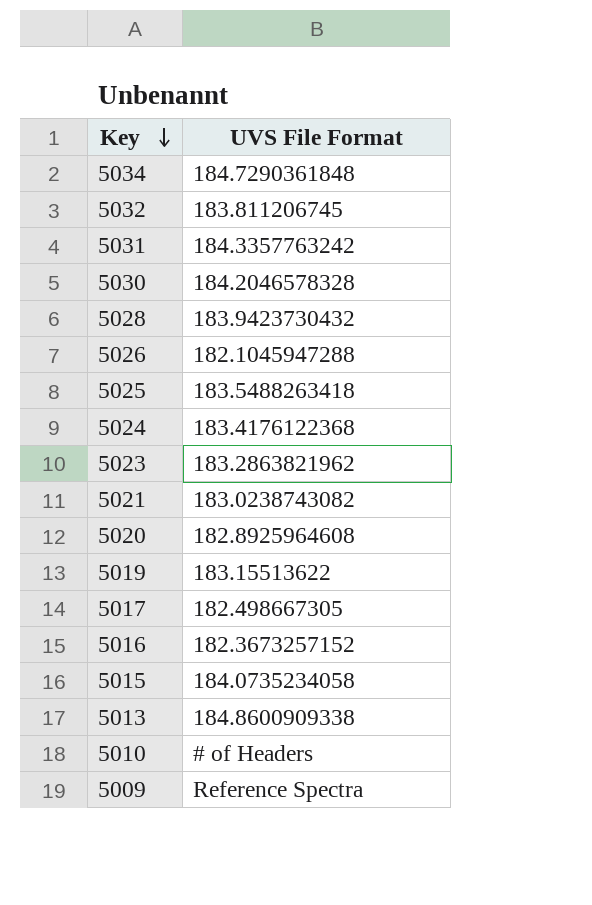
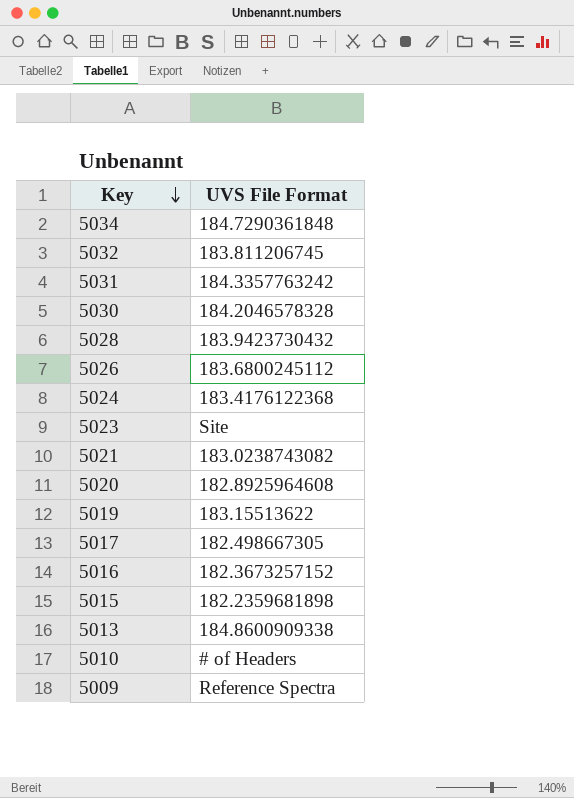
row 5025: 183.5488263418 -> none
5026 | UVS File Format: 182.1045947288 -> 183.6800245112
5023 | UVS File Format: 183.2863821962 -> Site
5015 | UVS File Format: 184.0735234058 -> 182.2359681898

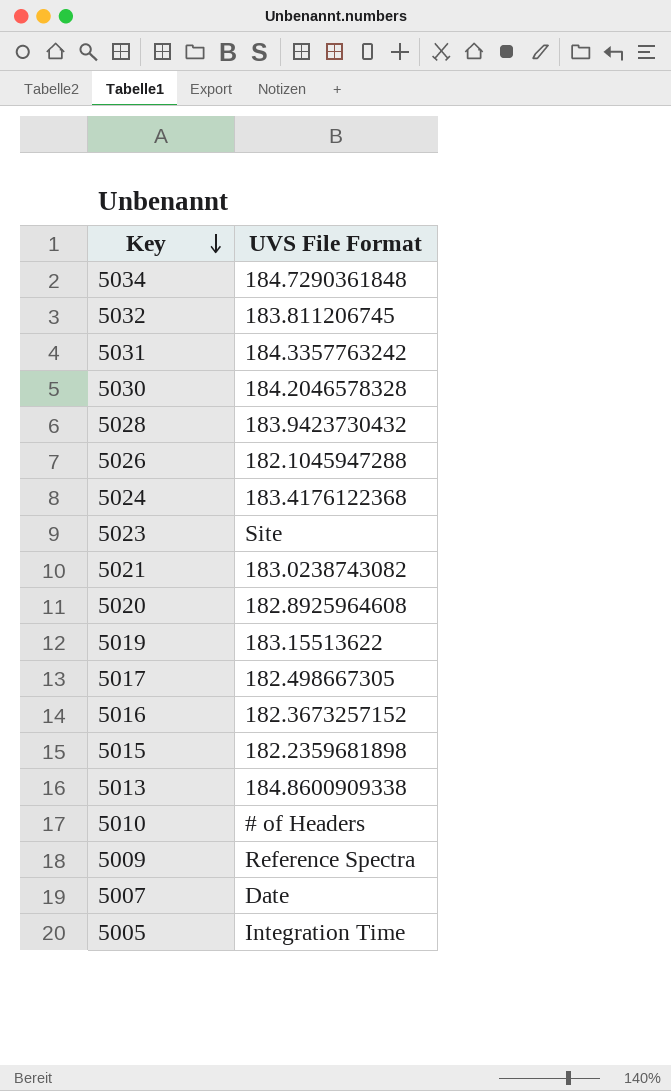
5026 | UVS File Format: 183.6800245112 -> 182.1045947288
row 5007: none -> Date
row 5005: none -> Integration Time

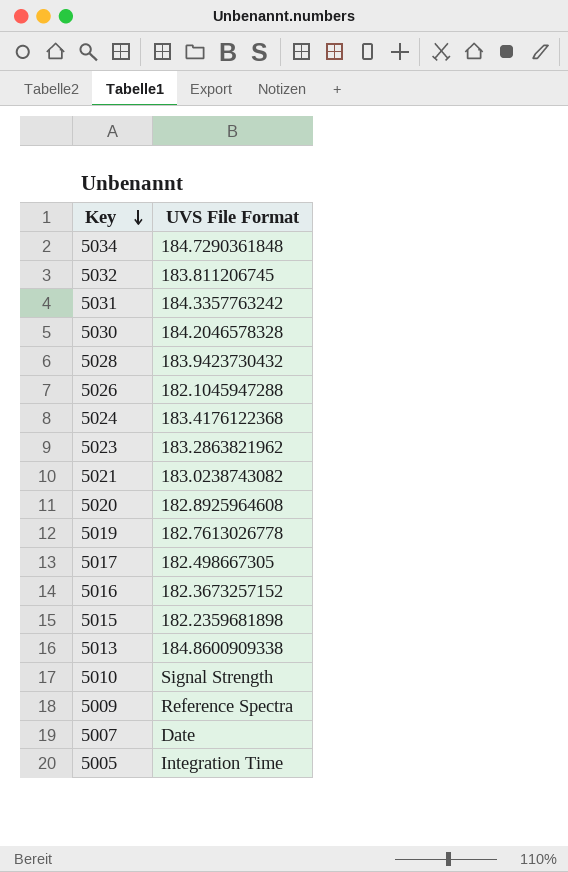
5023 | UVS File Format: Site -> 183.2863821962
5019 | UVS File Format: 183.15513622 -> 182.7613026778
5010 | UVS File Format: # of Headers -> Signal Strength

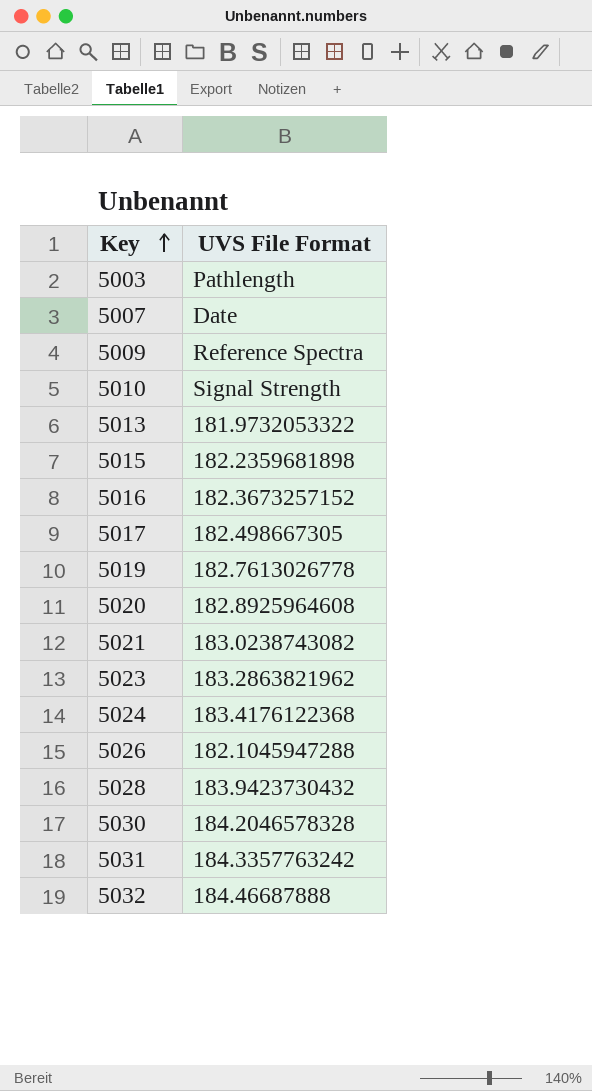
row order: Key descending -> Key ascending
row 5034: 184.7290361848 -> none
row 5005: Integration Time -> none
row 5003: none -> Pathlength
5013 | UVS File Format: 184.8600909338 -> 181.9732053322
5032 | UVS File Format: 183.811206745 -> 184.46687888

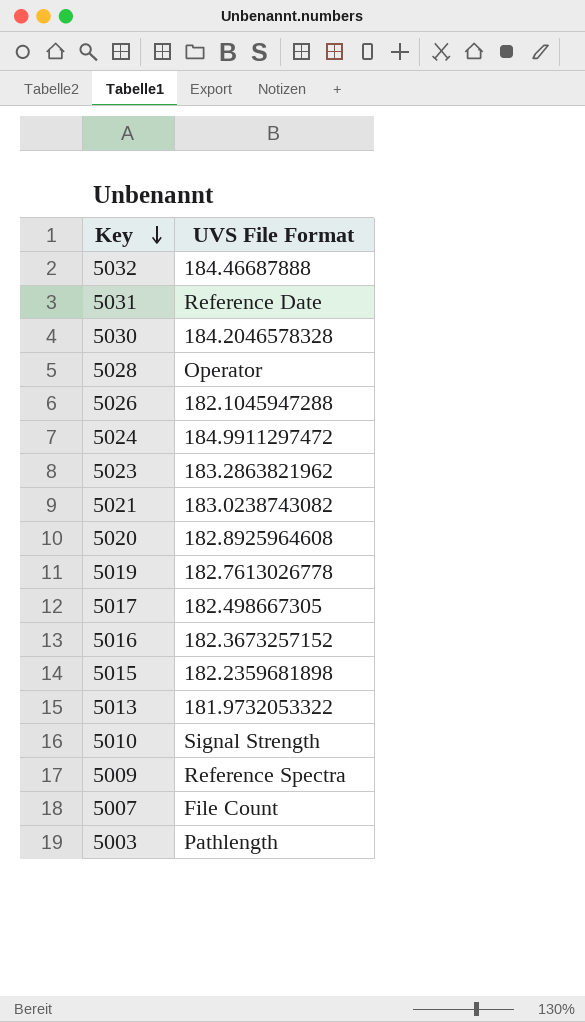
row order: Key ascending -> Key descending
5031 | UVS File Format: 184.3357763242 -> Reference Date
5028 | UVS File Format: 183.9423730432 -> Operator
5024 | UVS File Format: 183.4176122368 -> 184.9911297472
5007 | UVS File Format: Date -> File Count

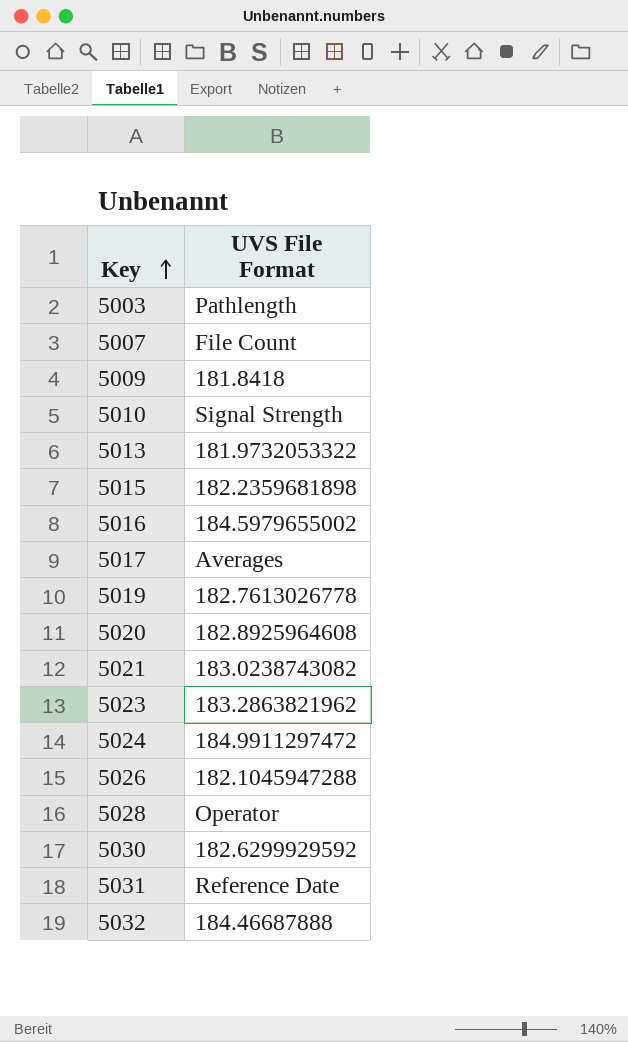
row order: Key descending -> Key ascending
5009 | UVS File Format: Reference Spectra -> 181.8418
5016 | UVS File Format: 182.3673257152 -> 184.5979655002
5017 | UVS File Format: 182.498667305 -> Averages
5030 | UVS File Format: 184.2046578328 -> 182.6299929592

